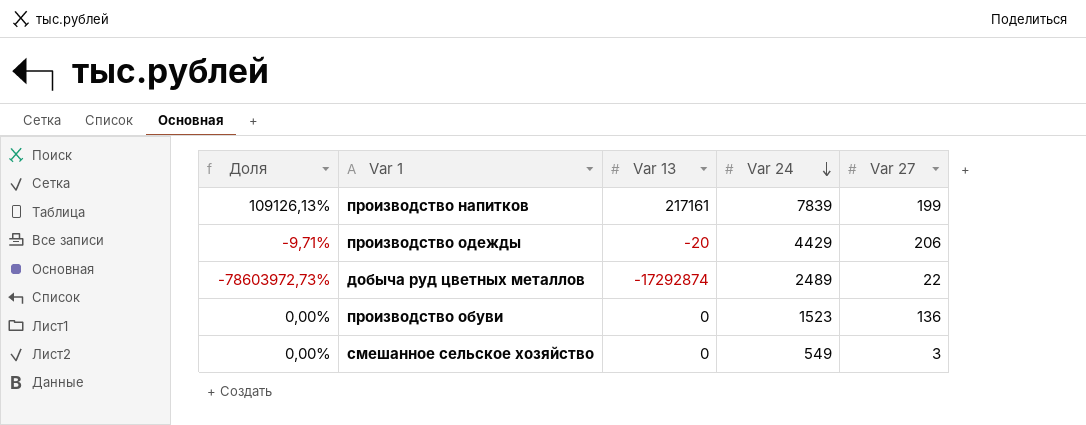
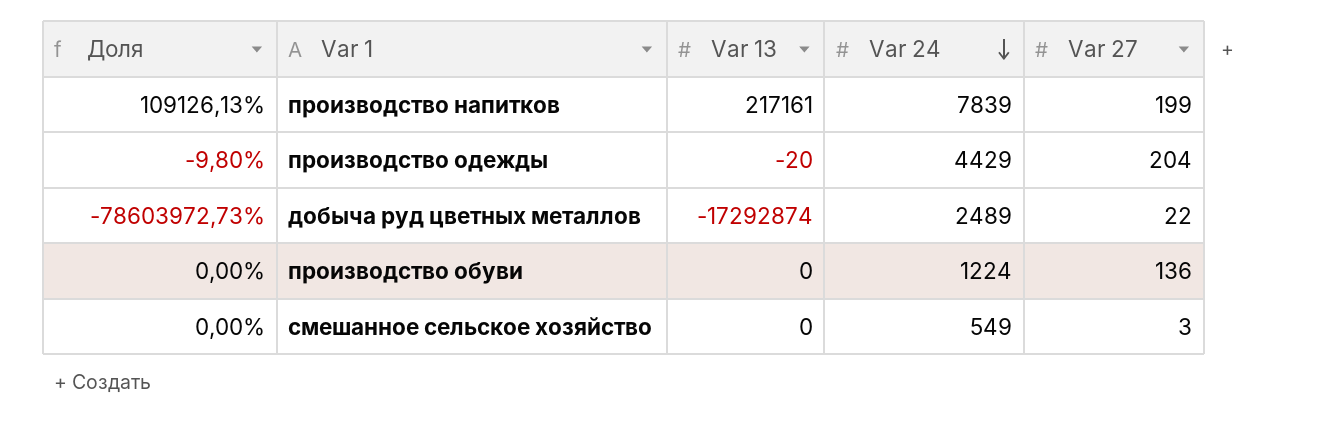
производство одежды | Доля: -9,71% -> -9,80%
производство одежды | Var 27: 206 -> 204
производство обуви | Var 24: 1523 -> 1224

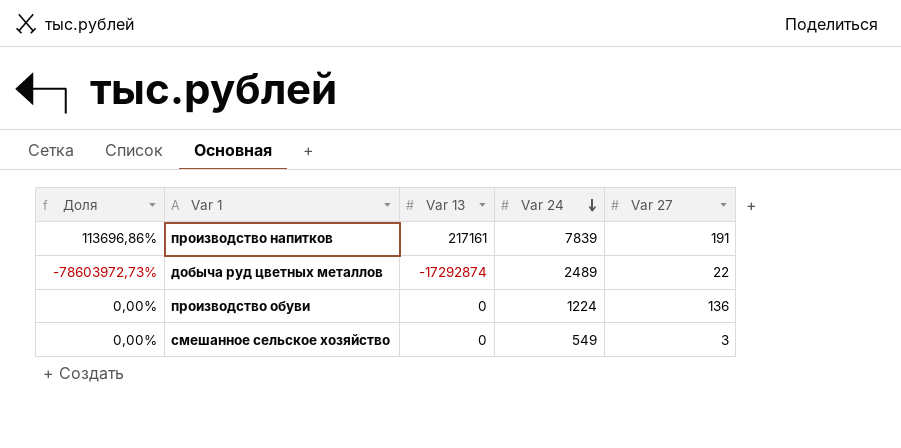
row производство одежды: -9,80% | -20 | 4429 | 204 -> none
производство напитков | Доля: 109126,13% -> 113696,86%
производство напитков | Var 27: 199 -> 191

